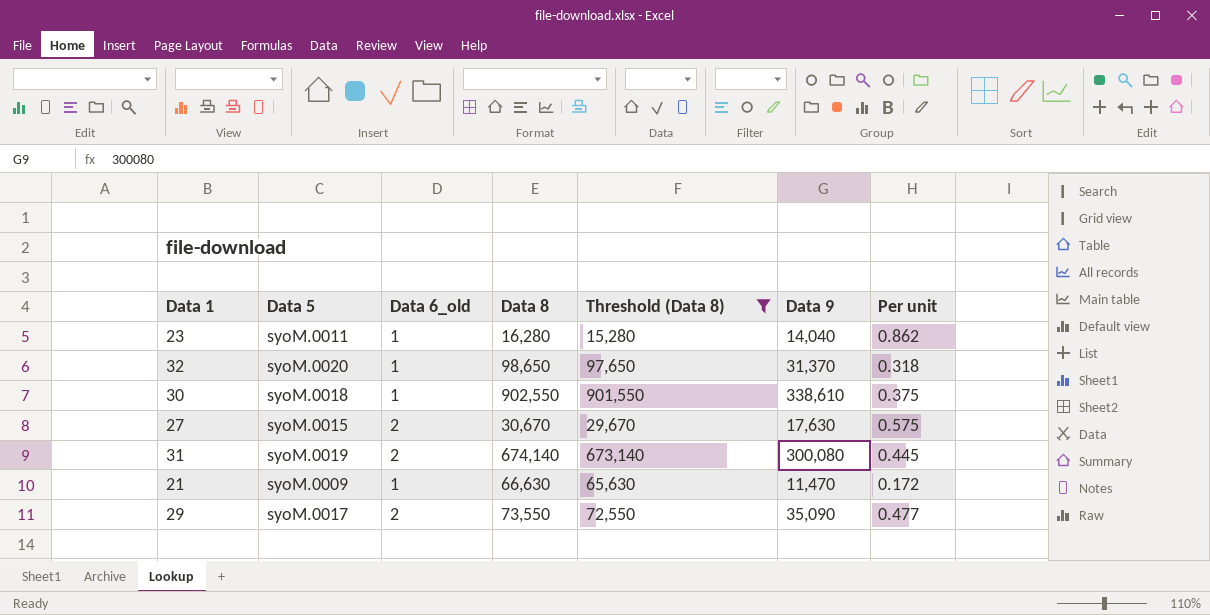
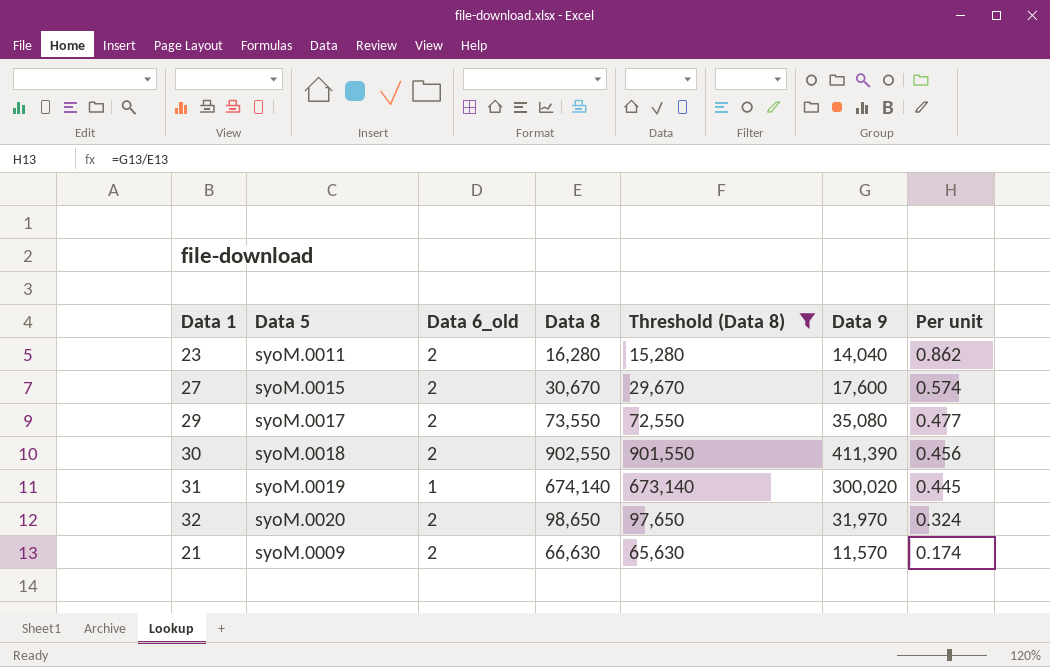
row order: none -> Per unit descending
23 | Data 6_old: 1 -> 2
27 | Data 9: 17,630 -> 17,600
27 | Per unit: 0.575 -> 0.574
29 | Data 9: 35,090 -> 35,080
30 | Data 6_old: 1 -> 2
30 | Data 9: 338,610 -> 411,390
30 | Per unit: 0.375 -> 0.456
31 | Data 6_old: 2 -> 1
31 | Data 9: 300,080 -> 300,020
32 | Data 6_old: 1 -> 2
32 | Data 9: 31,370 -> 31,970
32 | Per unit: 0.318 -> 0.324
21 | Data 6_old: 1 -> 2
21 | Data 9: 11,470 -> 11,570
21 | Per unit: 0.172 -> 0.174

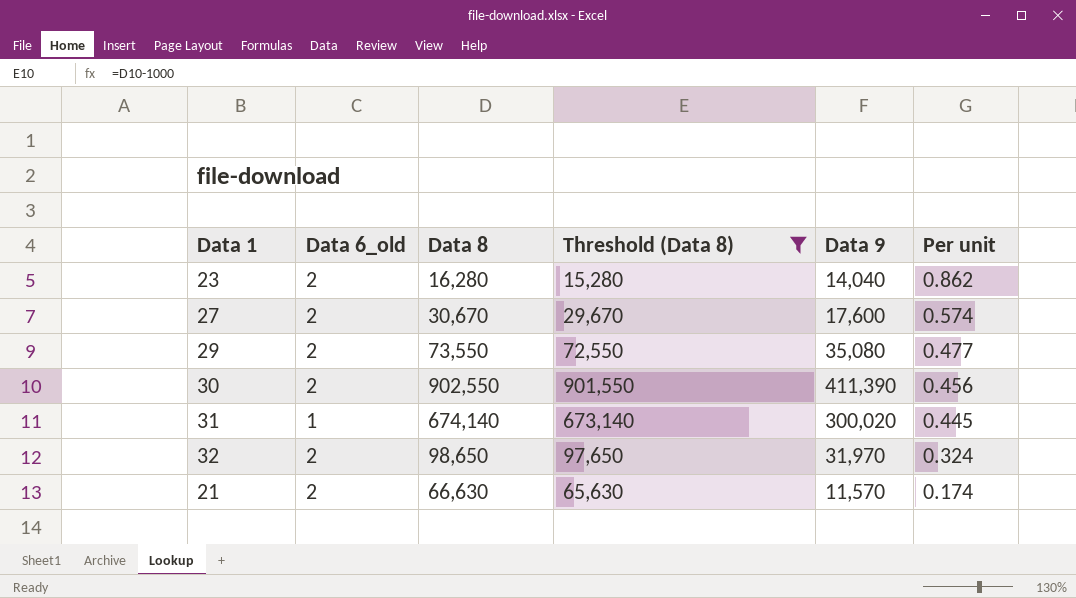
column Data 5 | position: 2 -> none

